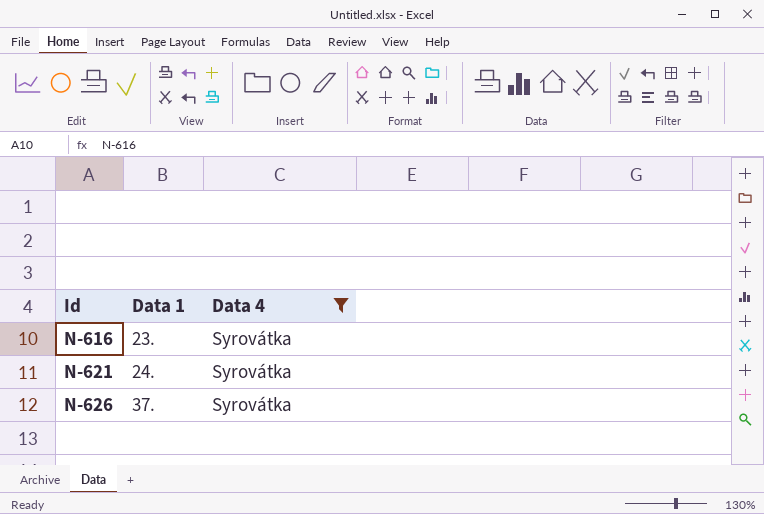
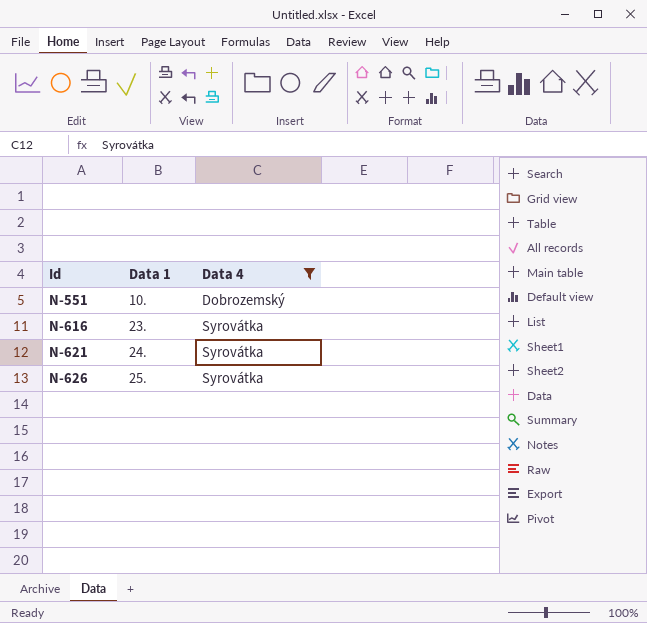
row N-551: none -> 10. | Dobrozemský
N-626 | Data 1: 37. -> 25.

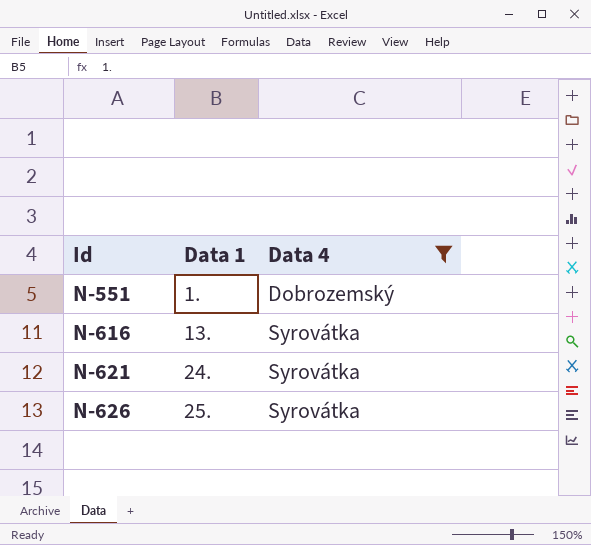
N-551 | Data 1: 10. -> 1.
N-616 | Data 1: 23. -> 13.

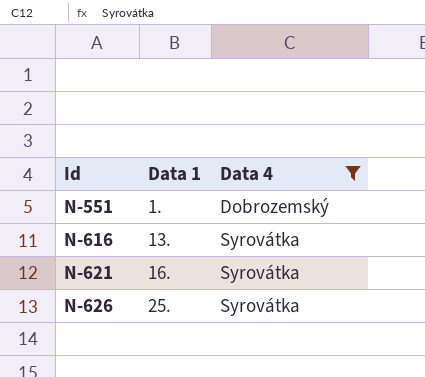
N-621 | Data 1: 24. -> 16.

